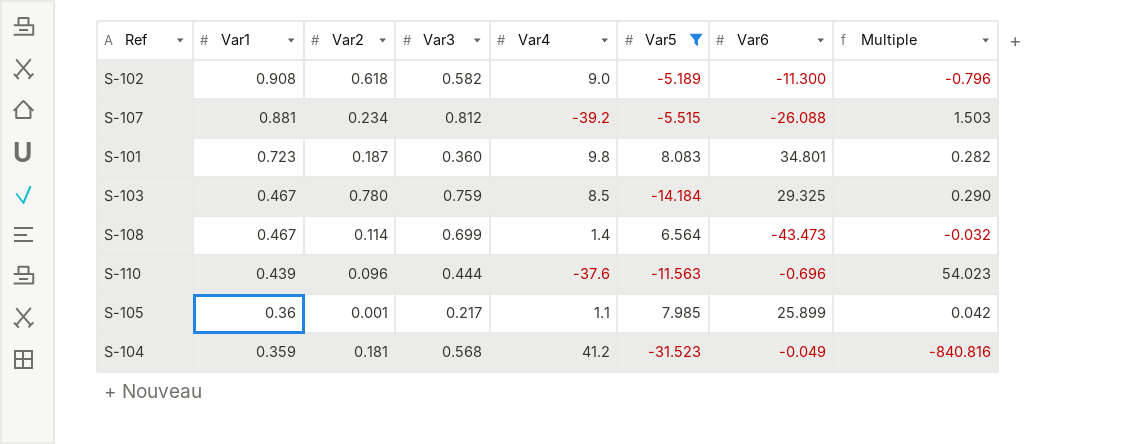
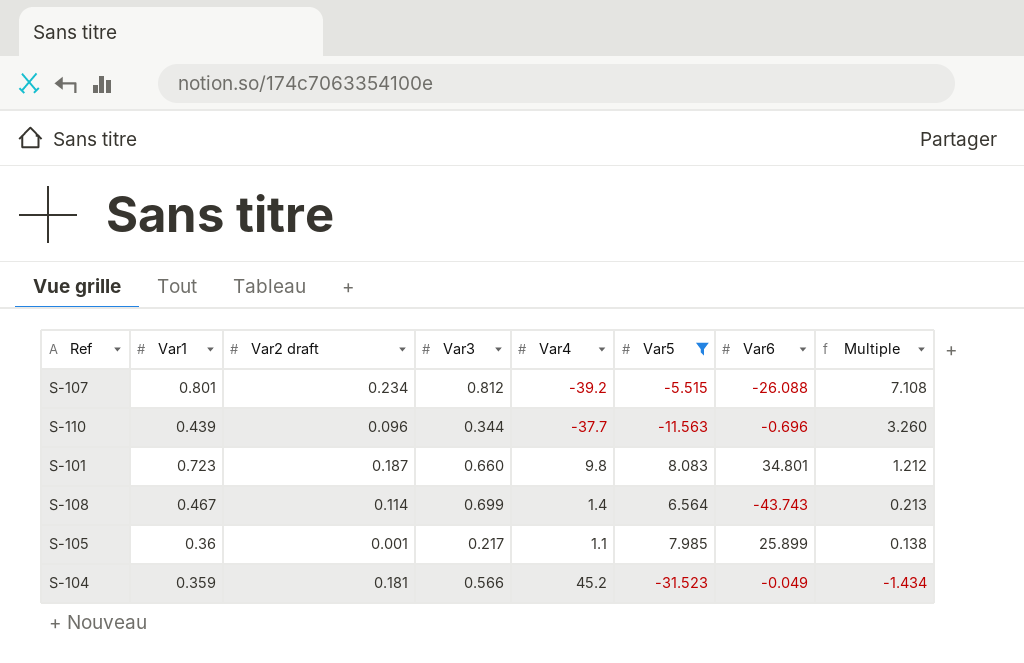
row order: Var1 descending -> Multiple descending
column name: Var2 -> Var2 draft
column Multiple | formula: [Var4] / [Var6] -> [Var4] / [Var5]
row S-102: 0.908 | 0.618 | 0.582 | 9.0 | -5.189 | -11.300 | -0.796 -> none
row S-103: 0.467 | 0.780 | 0.759 | 8.5 | -14.184 | 29.325 | 0.290 -> none
S-107 | Var1: 0.881 -> 0.801
S-110 | Var3: 0.444 -> 0.344
S-110 | Var4: -37.6 -> -37.7
S-101 | Var3: 0.360 -> 0.660
S-108 | Var6: -43.473 -> -43.743
S-104 | Var3: 0.568 -> 0.566
S-104 | Var4: 41.2 -> 45.2

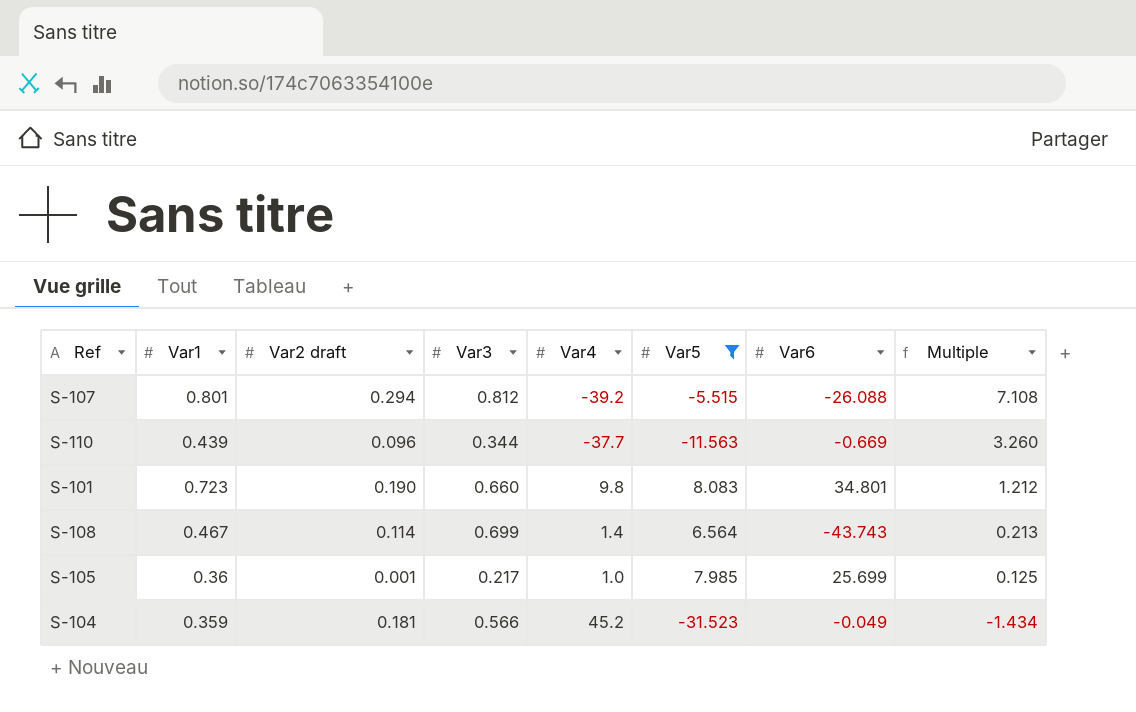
S-107 | Var2 draft: 0.234 -> 0.294
S-110 | Var6: -0.696 -> -0.669
S-101 | Var2 draft: 0.187 -> 0.190
S-105 | Var4: 1.1 -> 1.0
S-105 | Var6: 25.899 -> 25.699
S-105 | Multiple: 0.138 -> 0.125

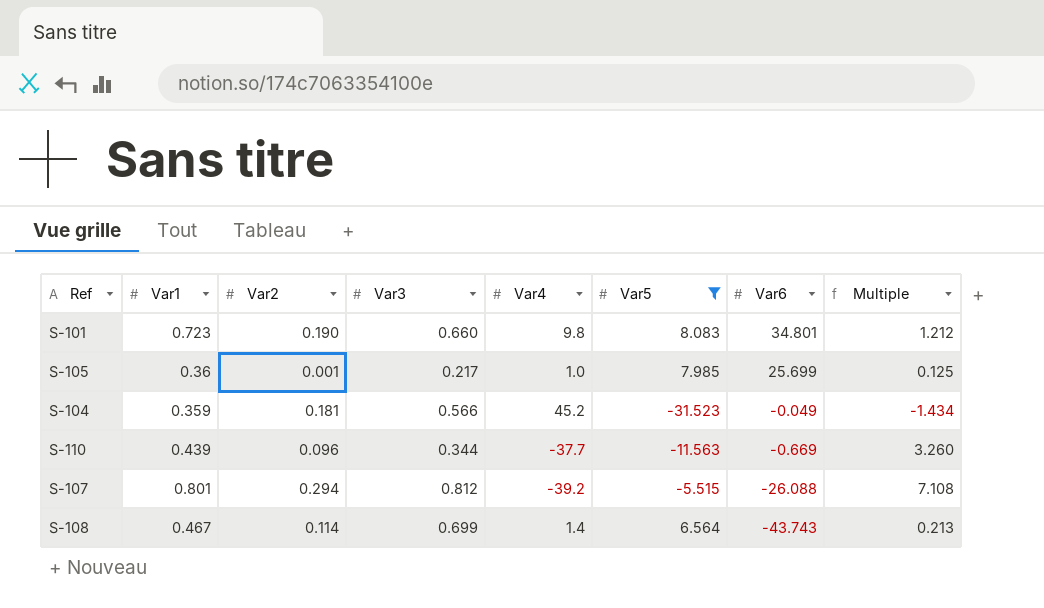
row order: Multiple descending -> Var6 descending
column name: Var2 draft -> Var2

